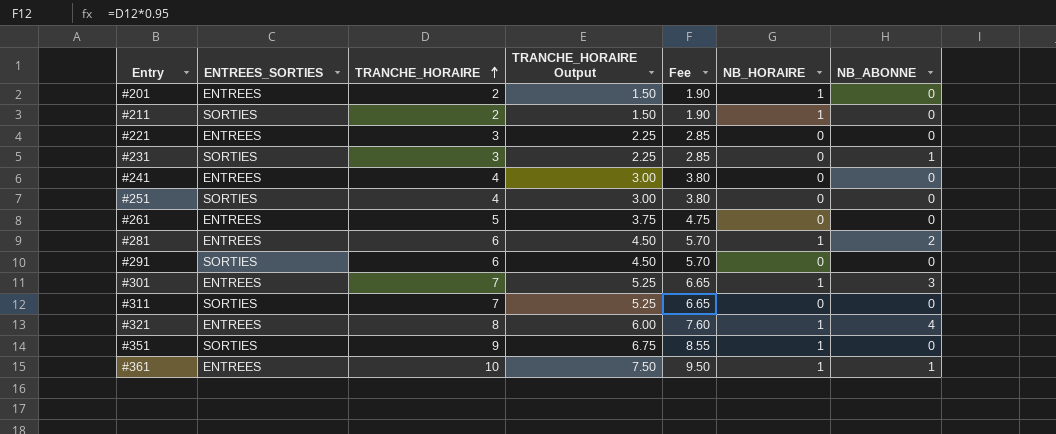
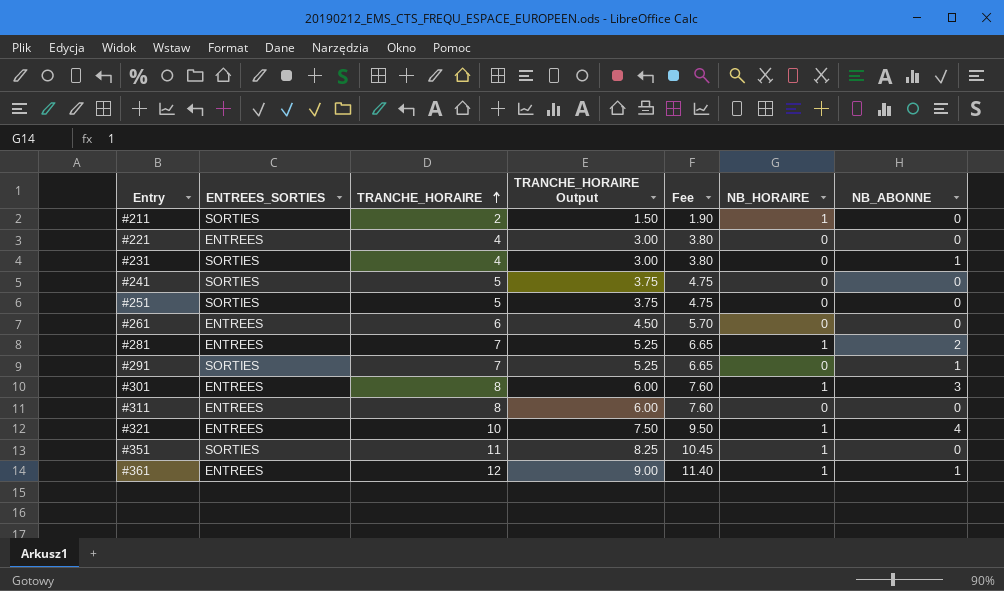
row #201: ENTREES | 2 | 1.50 | 1.90 | 1 | 0 -> none
#221 | TRANCHE_HORAIRE: 3 -> 4
#221 | TRANCHE_HORAIRE Output: 2.25 -> 3.00
#221 | Fee: 2.85 -> 3.80
#231 | TRANCHE_HORAIRE: 3 -> 4
#231 | TRANCHE_HORAIRE Output: 2.25 -> 3.00
#231 | Fee: 2.85 -> 3.80
#241 | ENTREES_SORTIES: ENTREES -> SORTIES
#241 | TRANCHE_HORAIRE: 4 -> 5
#241 | TRANCHE_HORAIRE Output: 3.00 -> 3.75
#241 | Fee: 3.80 -> 4.75
#251 | TRANCHE_HORAIRE: 4 -> 5
#251 | TRANCHE_HORAIRE Output: 3.00 -> 3.75
#251 | Fee: 3.80 -> 4.75
#261 | TRANCHE_HORAIRE: 5 -> 6
#261 | TRANCHE_HORAIRE Output: 3.75 -> 4.50
#261 | Fee: 4.75 -> 5.70
#281 | TRANCHE_HORAIRE: 6 -> 7
#281 | TRANCHE_HORAIRE Output: 4.50 -> 5.25
#281 | Fee: 5.70 -> 6.65
#291 | TRANCHE_HORAIRE: 6 -> 7
#291 | TRANCHE_HORAIRE Output: 4.50 -> 5.25
#291 | Fee: 5.70 -> 6.65
#291 | NB_ABONNE: 0 -> 1
#301 | TRANCHE_HORAIRE: 7 -> 8
#301 | TRANCHE_HORAIRE Output: 5.25 -> 6.00
#301 | Fee: 6.65 -> 7.60
#311 | ENTREES_SORTIES: SORTIES -> ENTREES
#311 | TRANCHE_HORAIRE: 7 -> 8
#311 | TRANCHE_HORAIRE Output: 5.25 -> 6.00
#311 | Fee: 6.65 -> 7.60
#321 | TRANCHE_HORAIRE: 8 -> 10
#321 | TRANCHE_HORAIRE Output: 6.00 -> 7.50
#321 | Fee: 7.60 -> 9.50
#351 | TRANCHE_HORAIRE: 9 -> 11
#351 | TRANCHE_HORAIRE Output: 6.75 -> 8.25
#351 | Fee: 8.55 -> 10.45
#361 | TRANCHE_HORAIRE: 10 -> 12
#361 | TRANCHE_HORAIRE Output: 7.50 -> 9.00
#361 | Fee: 9.50 -> 11.40

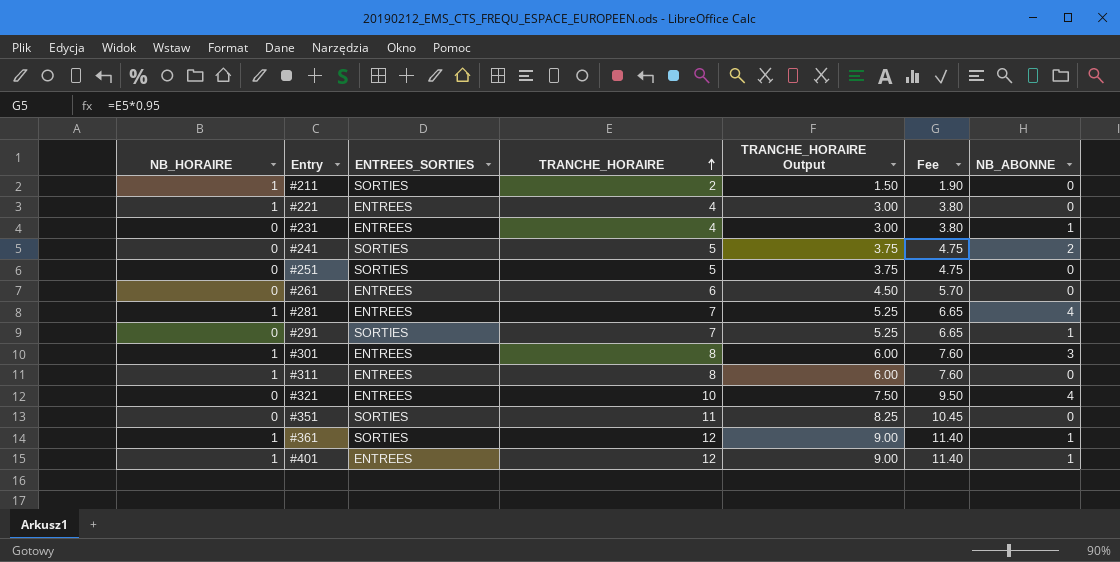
column NB_HORAIRE | position: 6 -> 1
#221 | NB_HORAIRE: 0 -> 1
#231 | ENTREES_SORTIES: SORTIES -> ENTREES
#241 | NB_ABONNE: 0 -> 2
#281 | NB_ABONNE: 2 -> 4
#311 | NB_HORAIRE: 0 -> 1
#321 | NB_HORAIRE: 1 -> 0
#351 | NB_HORAIRE: 1 -> 0
#361 | ENTREES_SORTIES: ENTREES -> SORTIES
row #401: none -> 1 | ENTREES | 12 | 9.00 | 11.40 | 1

